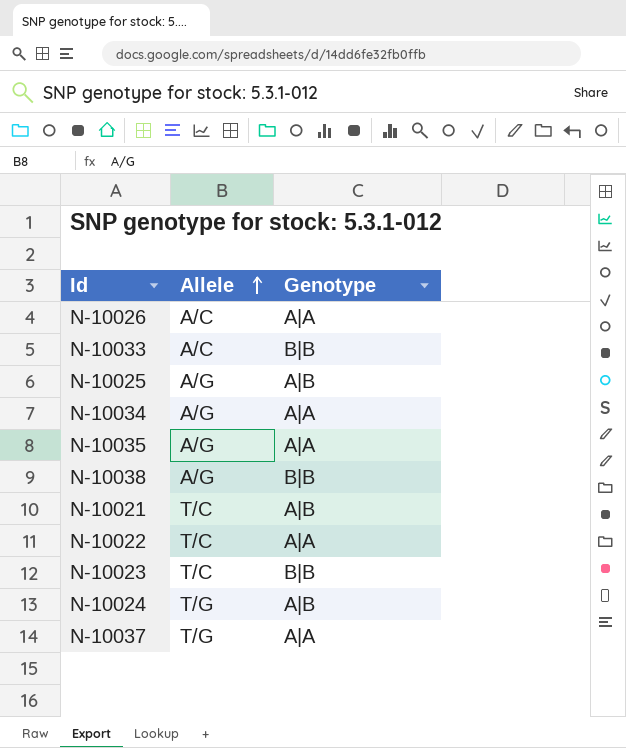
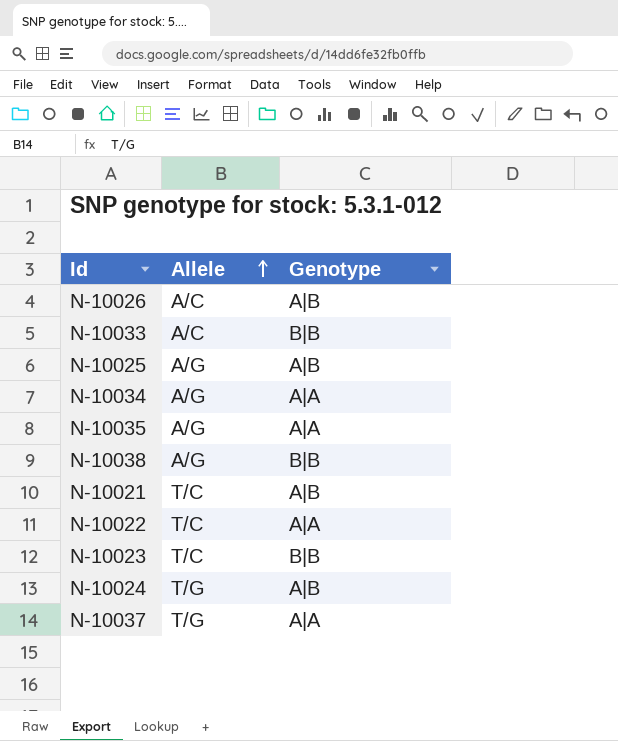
N-10026 | Genotype: A|A -> A|B

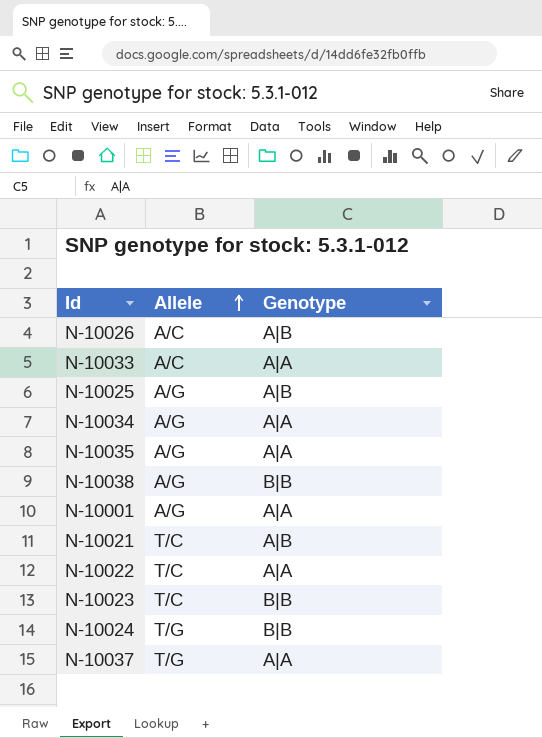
N-10033 | Genotype: B|B -> A|A
row N-10001: none -> A/G | A|A
N-10024 | Genotype: A|B -> B|B

